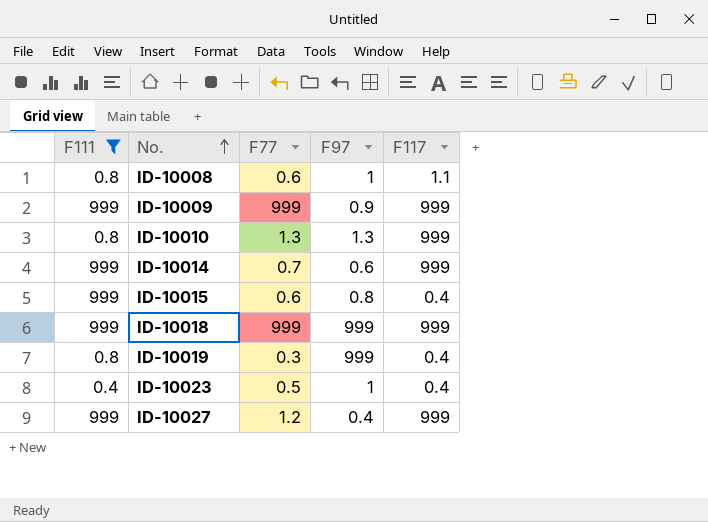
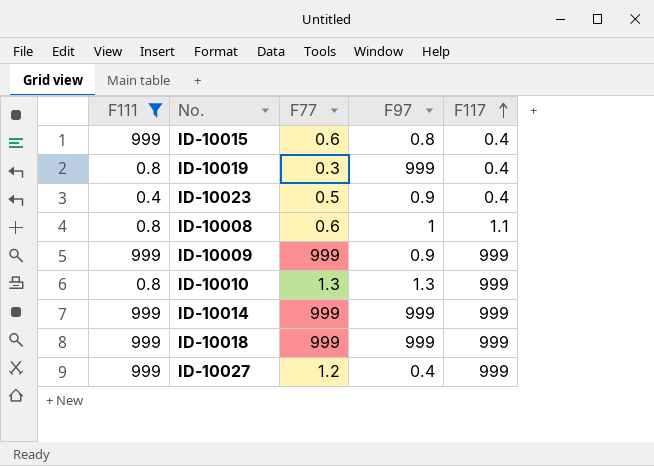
row order: No. ascending -> F117 ascending
ID-10023 | F97: 1 -> 0.9
ID-10014 | F77: 0.7 -> 999
ID-10014 | F97: 0.6 -> 999

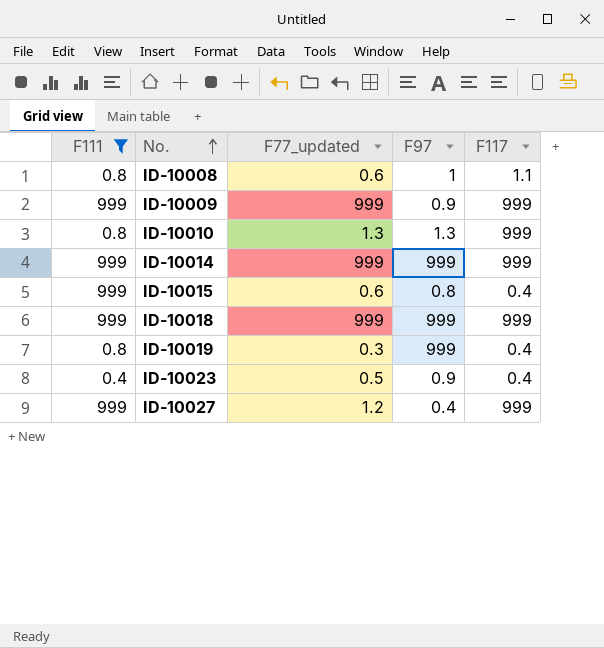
row order: F117 ascending -> No. ascending
column name: F77 -> F77_updated

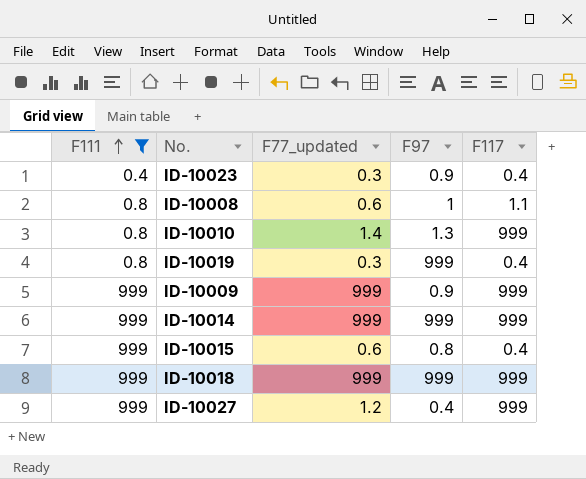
row order: No. ascending -> F111 ascending
ID-10023 | F77_updated: 0.5 -> 0.3
ID-10010 | F77_updated: 1.3 -> 1.4

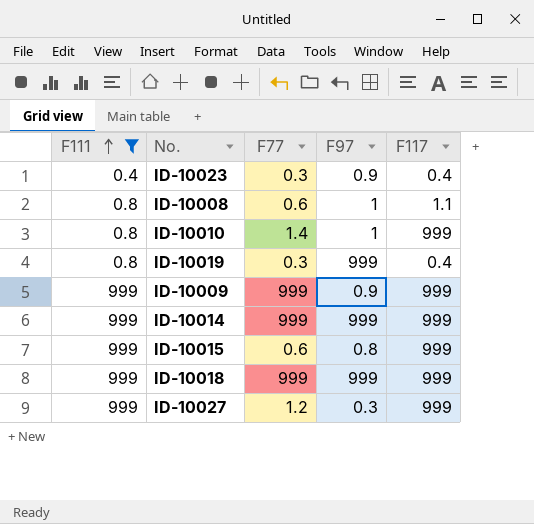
column name: F77_updated -> F77
ID-10010 | F97: 1.3 -> 1
ID-10015 | F117: 0.4 -> 999
ID-10027 | F97: 0.4 -> 0.3

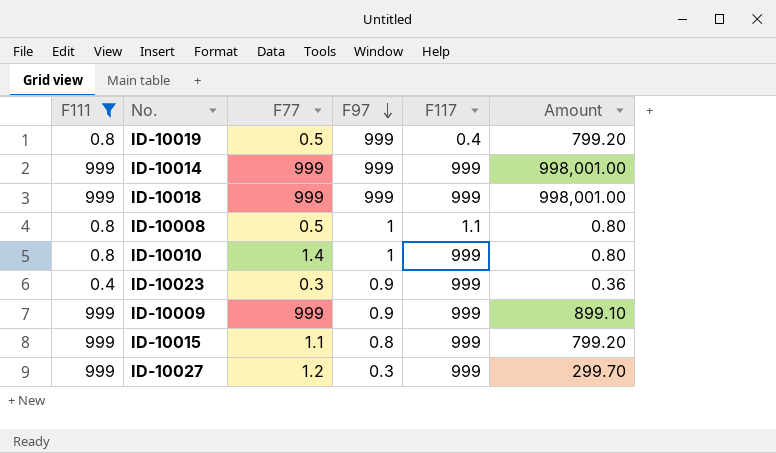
row order: F111 ascending -> F97 descending
column Amount | formula: none -> [F111] * [F97]
ID-10019 | F77: 0.3 -> 0.5
ID-10008 | F77: 0.6 -> 0.5
ID-10023 | F117: 0.4 -> 999
ID-10015 | F77: 0.6 -> 1.1

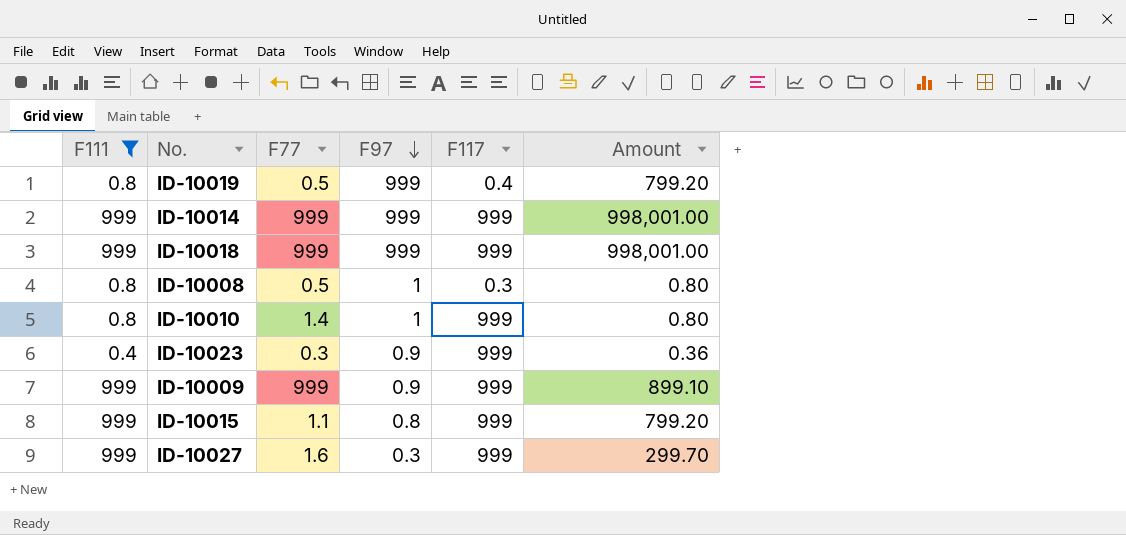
ID-10008 | F117: 1.1 -> 0.3
ID-10027 | F77: 1.2 -> 1.6

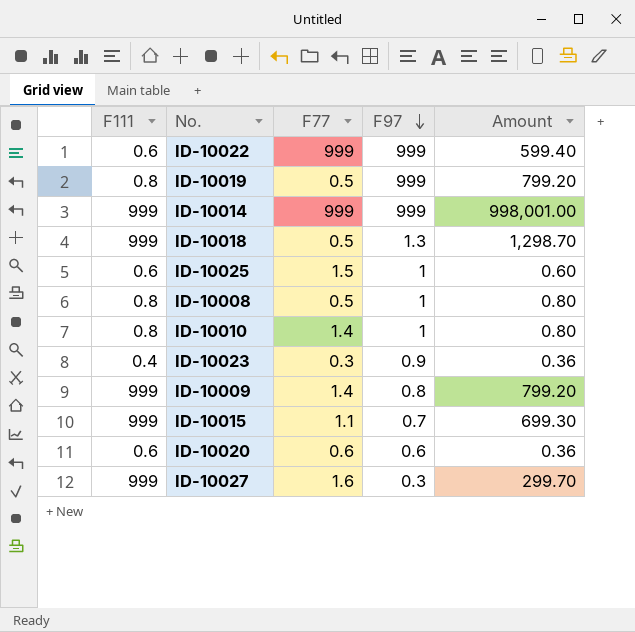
filter: F111 != 0.6 -> none
column F117 | position: 5 -> none
ID-10018 | F77: 999 -> 0.5
ID-10018 | F97: 999 -> 1.3
ID-10018 | Amount: 998,001.00 -> 1,298.70
ID-10009 | F77: 999 -> 1.4
ID-10009 | F97: 0.9 -> 0.8
ID-10009 | Amount: 899.10 -> 799.20
ID-10015 | F97: 0.8 -> 0.7
ID-10015 | Amount: 799.20 -> 699.30

